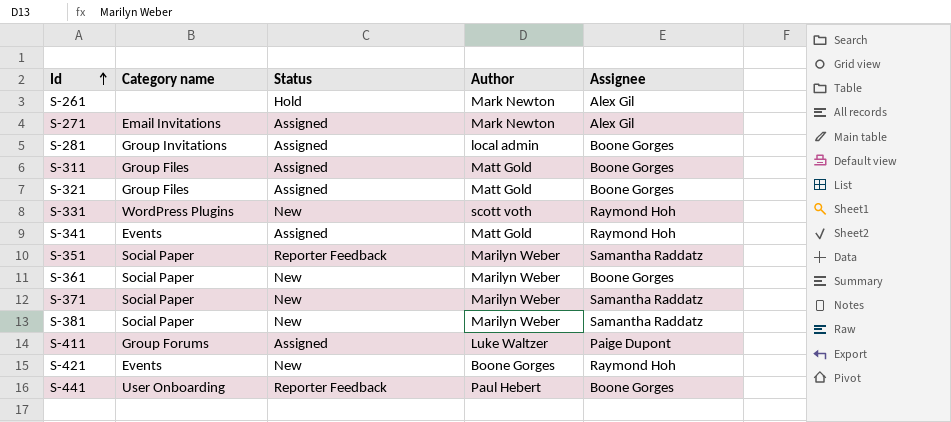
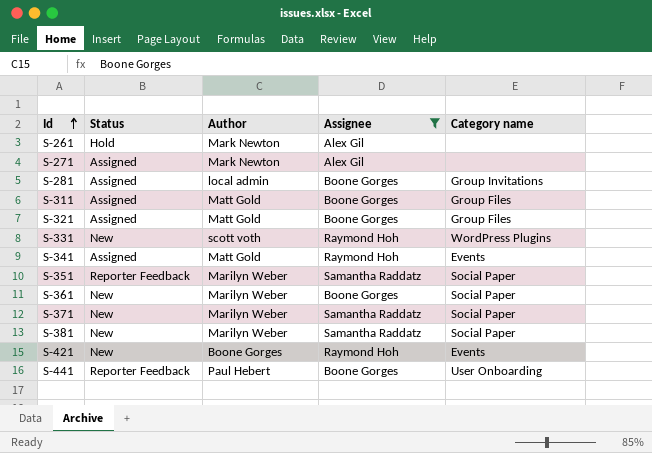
filter: none -> Assignee != Paige Dupont
column Category name | position: 2 -> 5
S-271 | Category name: Email Invitations -> none

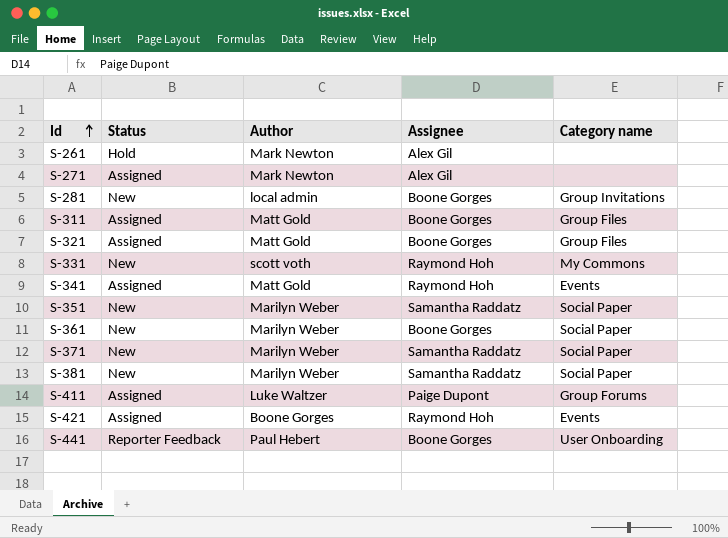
filter: Assignee != Paige Dupont -> none
S-281 | Status: Assigned -> New
S-331 | Category name: WordPress Plugins -> My Commons
S-351 | Status: Reporter Feedback -> New
S-421 | Status: New -> Assigned

